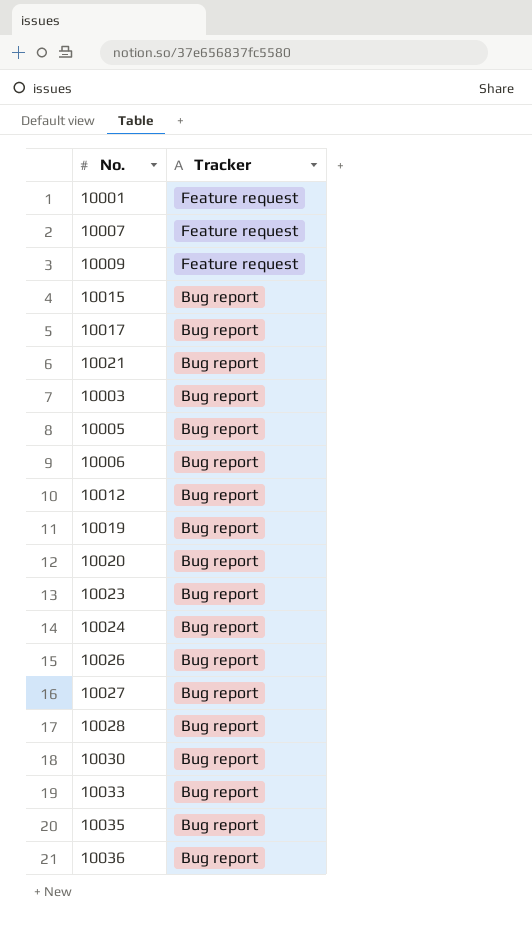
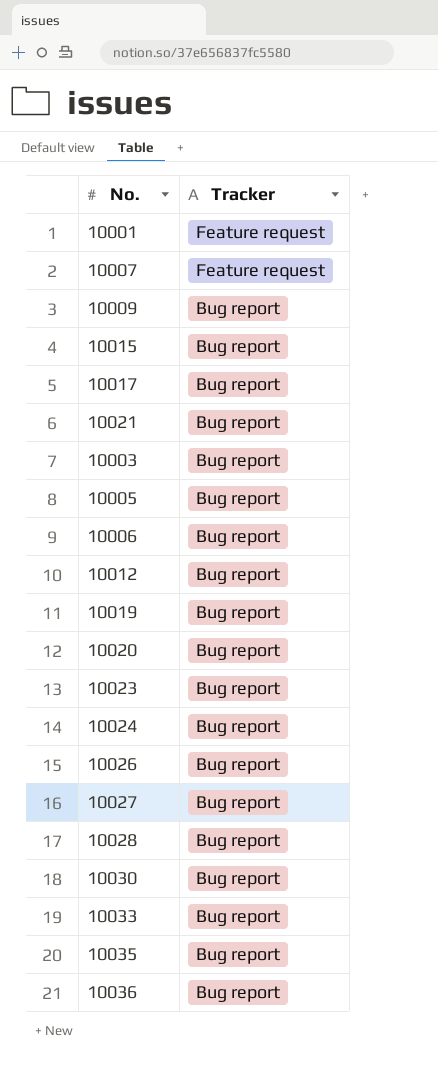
10009 | Tracker: Feature request -> Bug report

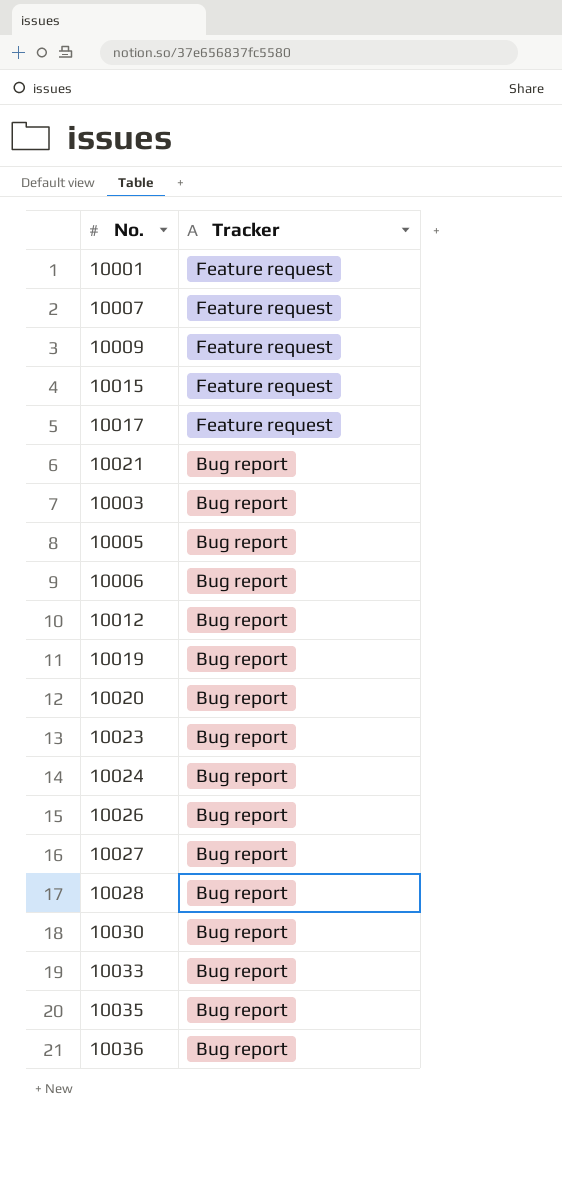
10009 | Tracker: Bug report -> Feature request
10015 | Tracker: Bug report -> Feature request
10017 | Tracker: Bug report -> Feature request

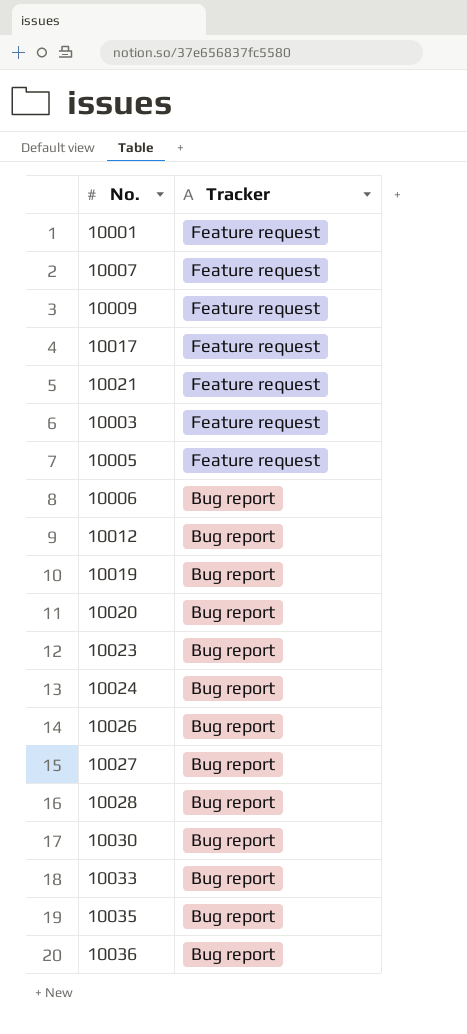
row 10015: Feature request -> none
10021 | Tracker: Bug report -> Feature request
10003 | Tracker: Bug report -> Feature request
10005 | Tracker: Bug report -> Feature request

